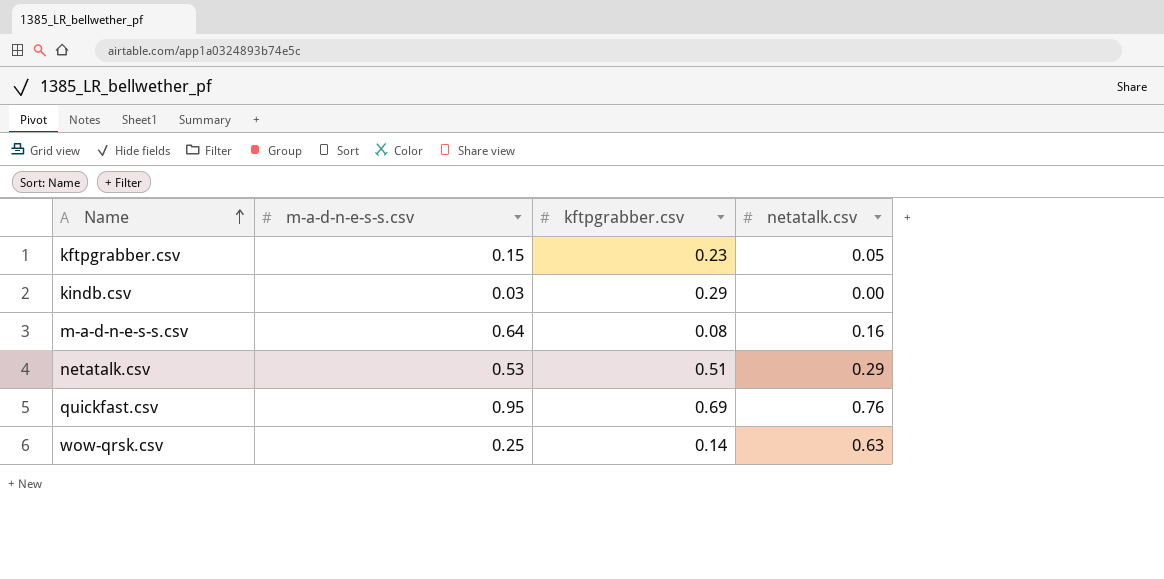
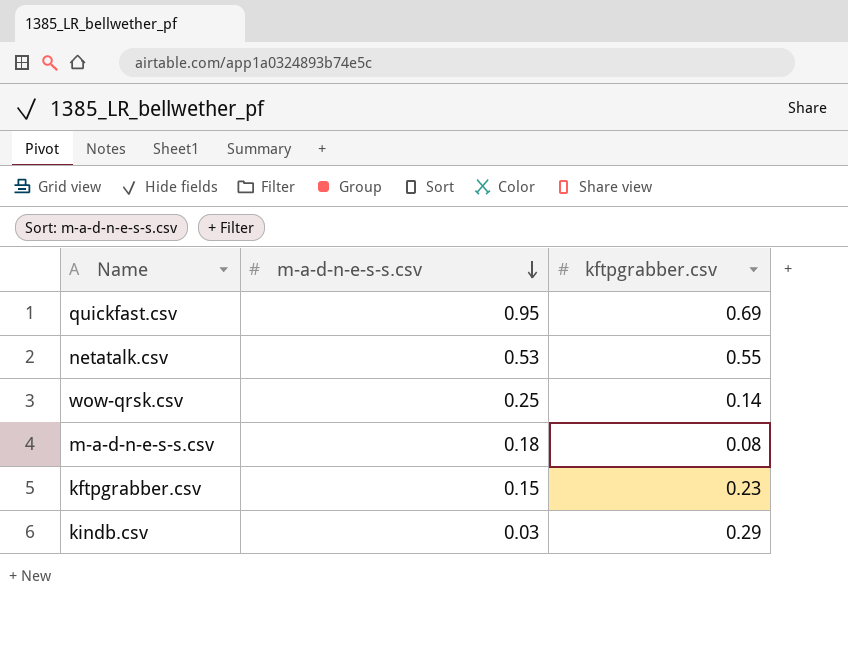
row order: Name ascending -> m-a-d-n-e-s-s.csv descending
column netatalk.csv | position: 4 -> none
netatalk.csv | kftpgrabber.csv: 0.51 -> 0.55
m-a-d-n-e-s-s.csv | m-a-d-n-e-s-s.csv: 0.64 -> 0.18

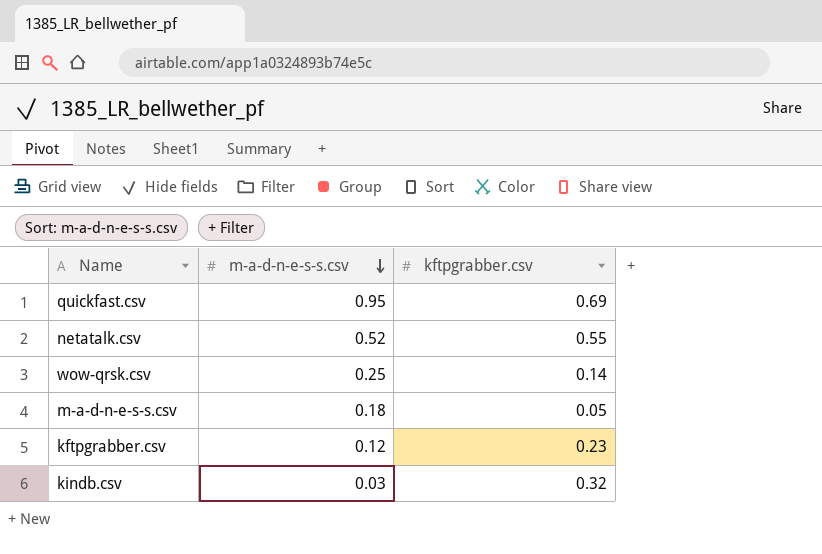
netatalk.csv | m-a-d-n-e-s-s.csv: 0.53 -> 0.52
m-a-d-n-e-s-s.csv | kftpgrabber.csv: 0.08 -> 0.05
kftpgrabber.csv | m-a-d-n-e-s-s.csv: 0.15 -> 0.12
kindb.csv | kftpgrabber.csv: 0.29 -> 0.32

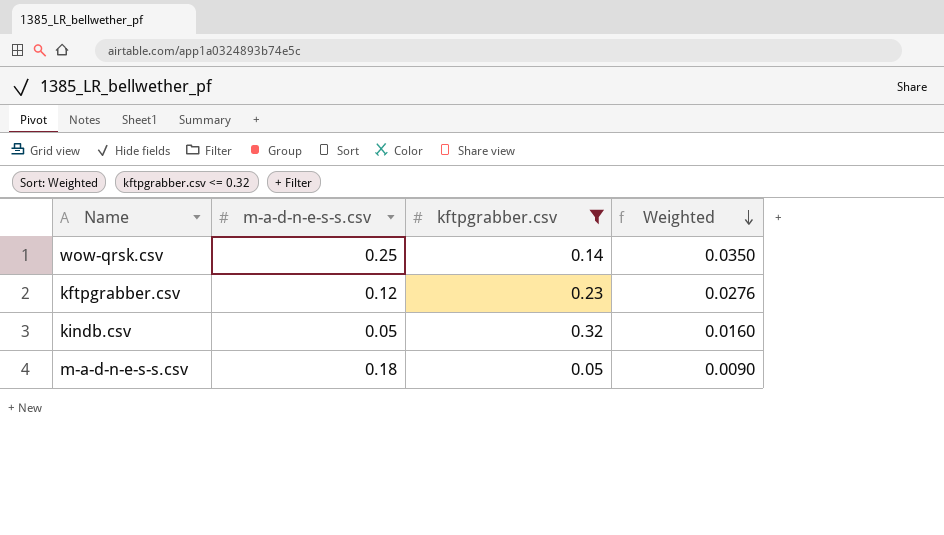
filter: none -> kftpgrabber.csv <= 0.32
row order: m-a-d-n-e-s-s.csv descending -> Weighted descending
column Weighted | formula: none -> [m-a-d-n-e-s-s.csv] * [kftpgrabber.csv]
kindb.csv | m-a-d-n-e-s-s.csv: 0.03 -> 0.05

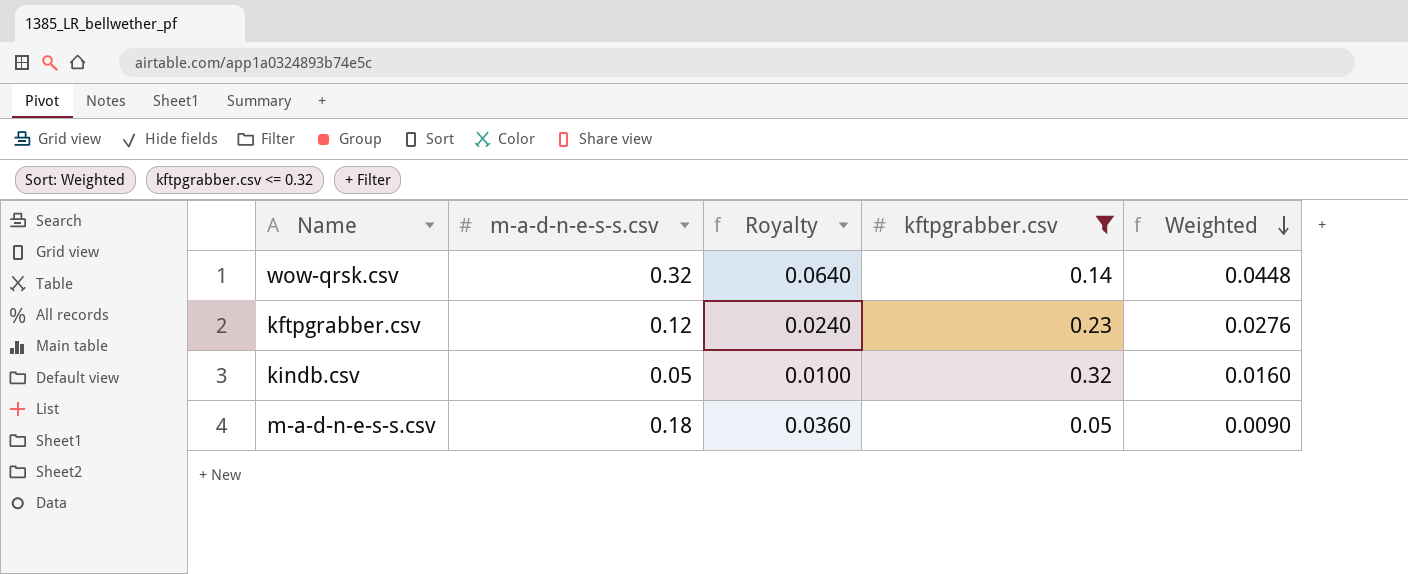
column Royalty | formula: none -> [m-a-d-n-e-s-s.csv] * 0.2
wow-qrsk.csv | m-a-d-n-e-s-s.csv: 0.25 -> 0.32
wow-qrsk.csv | Weighted: 0.0350 -> 0.0448

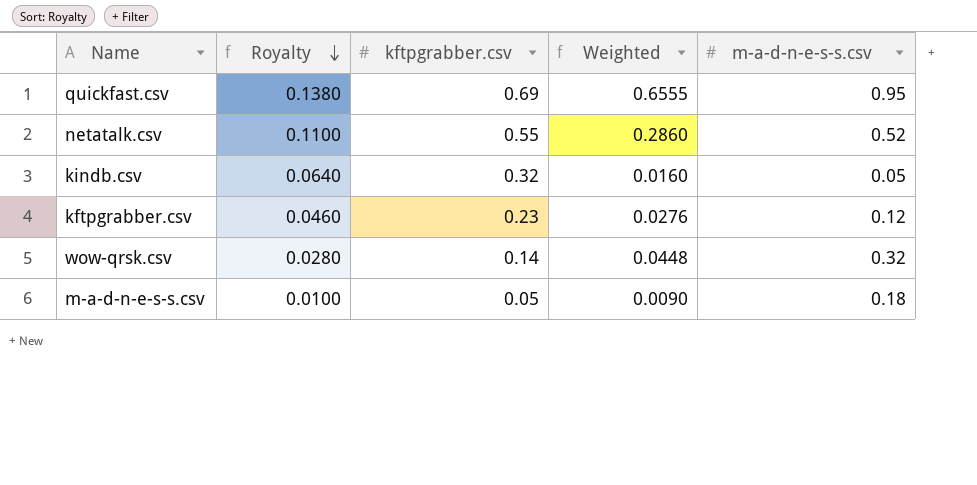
filter: kftpgrabber.csv <= 0.32 -> none
row order: Weighted descending -> Royalty descending
column Royalty | formula: [m-a-d-n-e-s-s.csv] * 0.2 -> [kftpgrabber.csv] * 0.2
column m-a-d-n-e-s-s.csv | position: 2 -> 5

